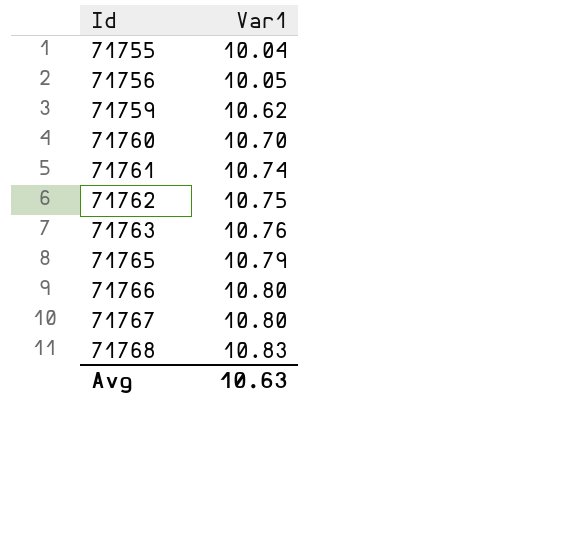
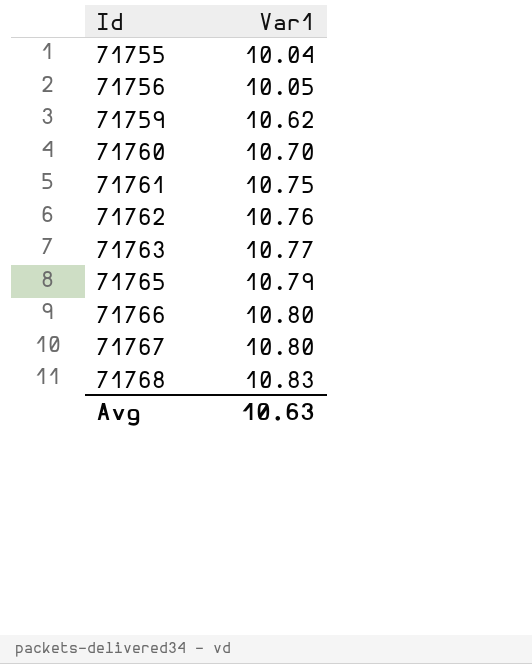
71761 | Var1: 10.74 -> 10.75
71762 | Var1: 10.75 -> 10.76
71763 | Var1: 10.76 -> 10.77

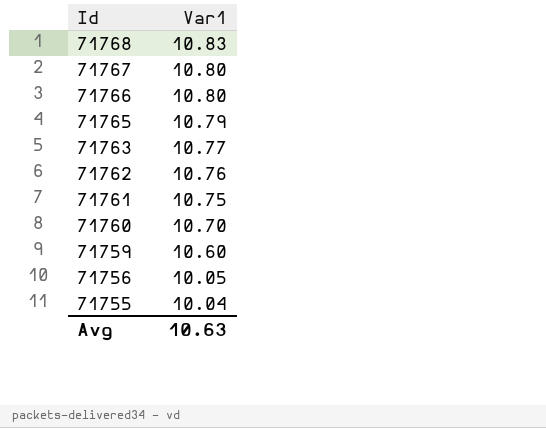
row order: Id ascending -> Id descending
71759 | Var1: 10.62 -> 10.60

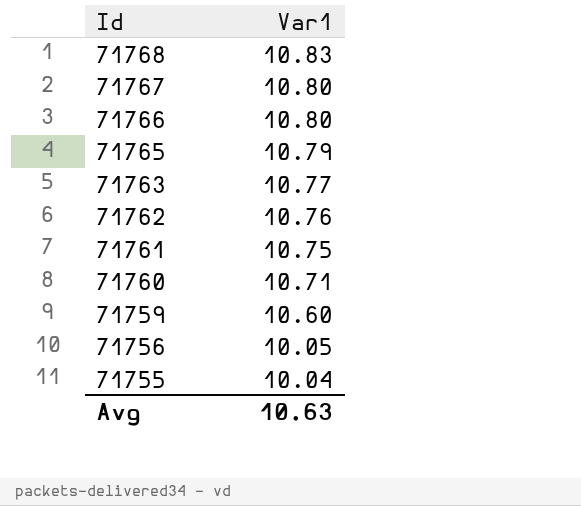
71760 | Var1: 10.70 -> 10.71

